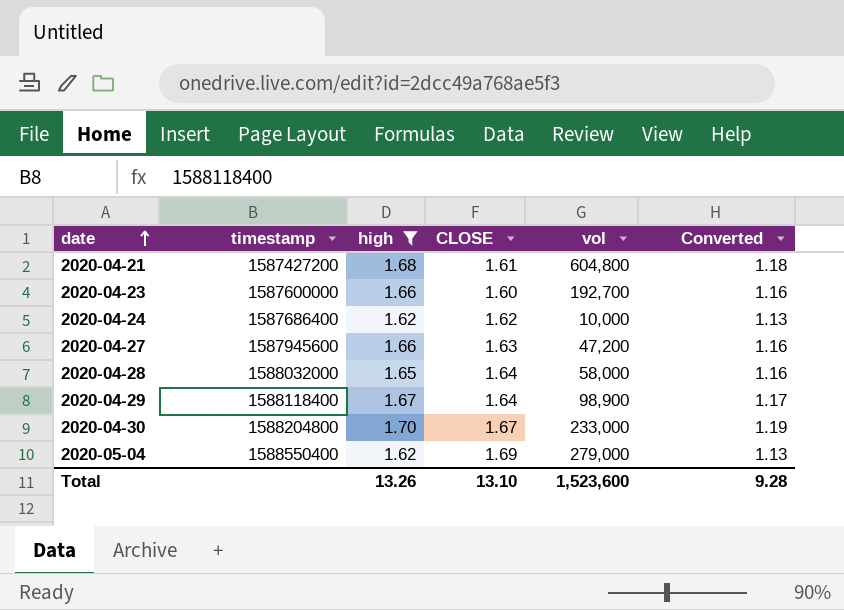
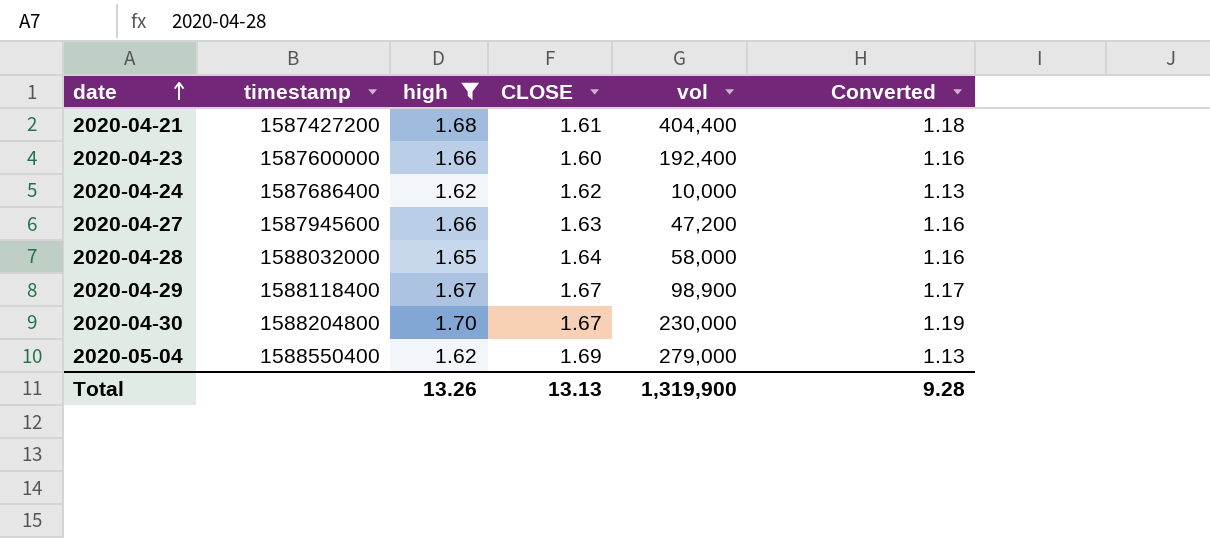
2020-04-21 | vol: 604,800 -> 404,400
2020-04-23 | vol: 192,700 -> 192,400
2020-04-29 | CLOSE: 1.64 -> 1.67
2020-04-30 | vol: 233,000 -> 230,000
Total | CLOSE: 13.10 -> 13.13
Total | vol: 1,523,600 -> 1,319,900

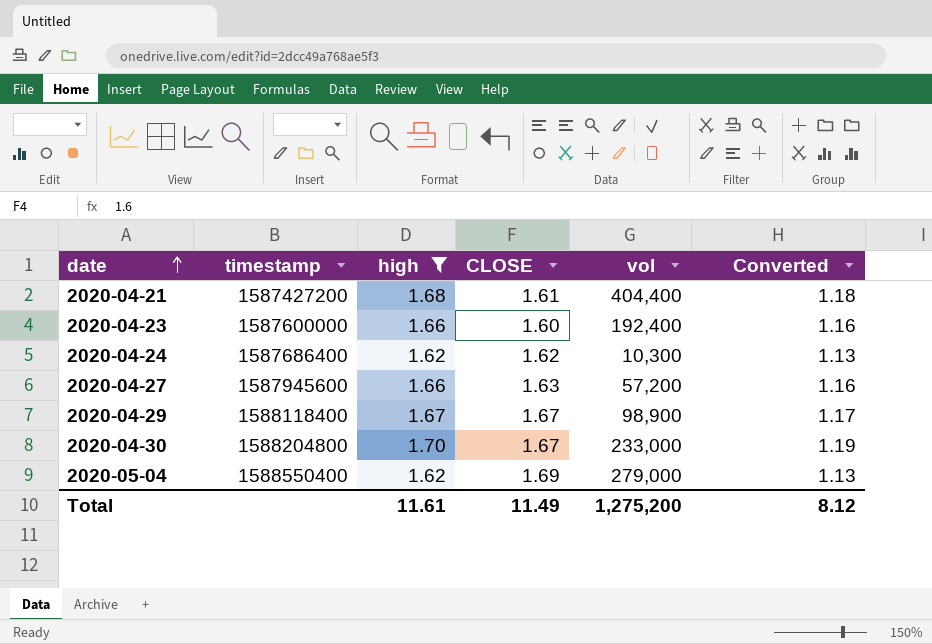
row 2020-04-28: 1588032000 | 1.65 | 1.64 | 58,000 | 1.16 -> none
2020-04-24 | vol: 10,000 -> 10,300
2020-04-27 | vol: 47,200 -> 57,200
2020-04-30 | vol: 230,000 -> 233,000
Total | high: 13.26 -> 11.61
Total | CLOSE: 13.13 -> 11.49
Total | vol: 1,319,900 -> 1,275,200
Total | Converted: 9.28 -> 8.12

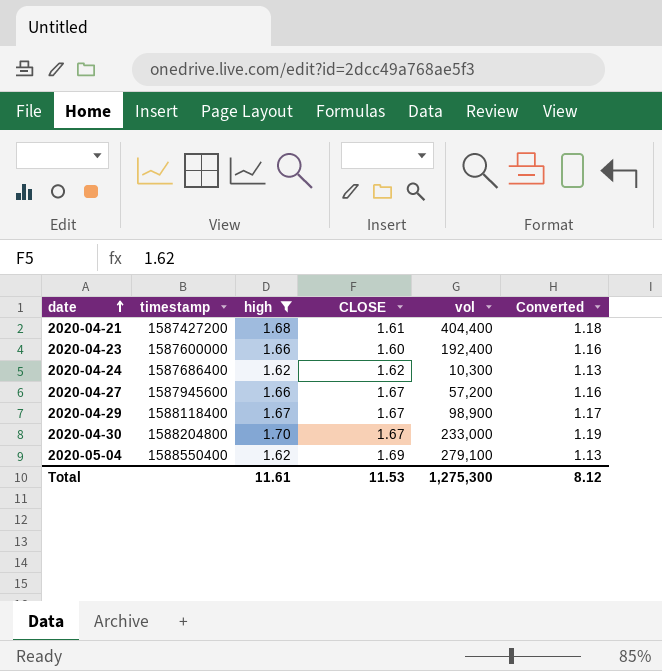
2020-04-27 | CLOSE: 1.63 -> 1.67
2020-05-04 | vol: 279,000 -> 279,100
Total | CLOSE: 11.49 -> 11.53
Total | vol: 1,275,200 -> 1,275,300

